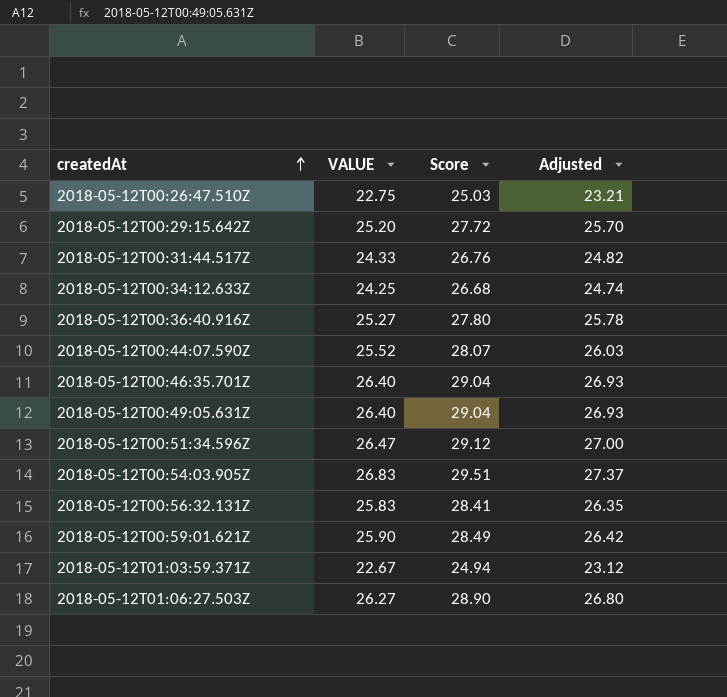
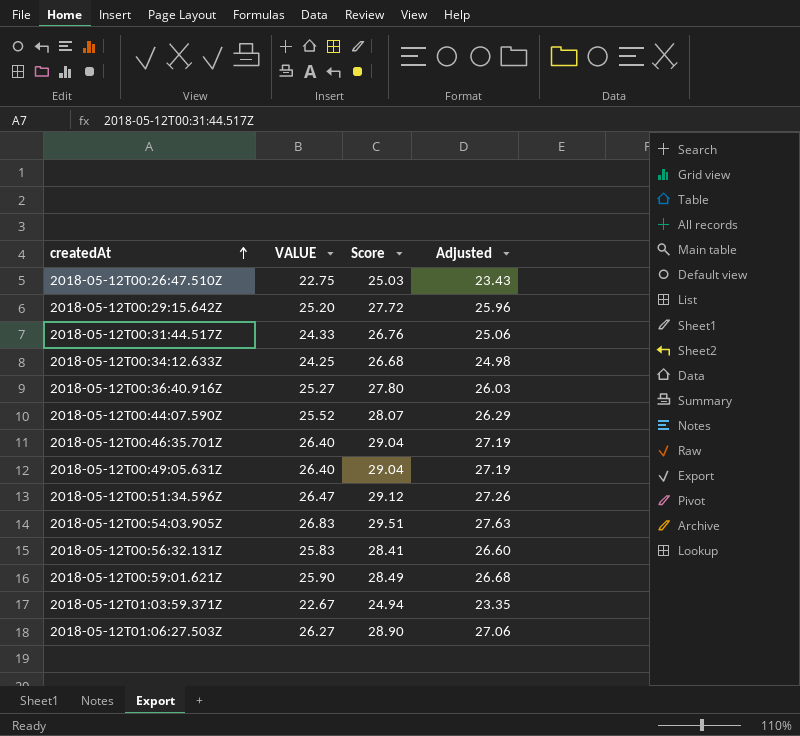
column Adjusted | formula: [VALUE] * 1.02 -> [VALUE] * 1.03

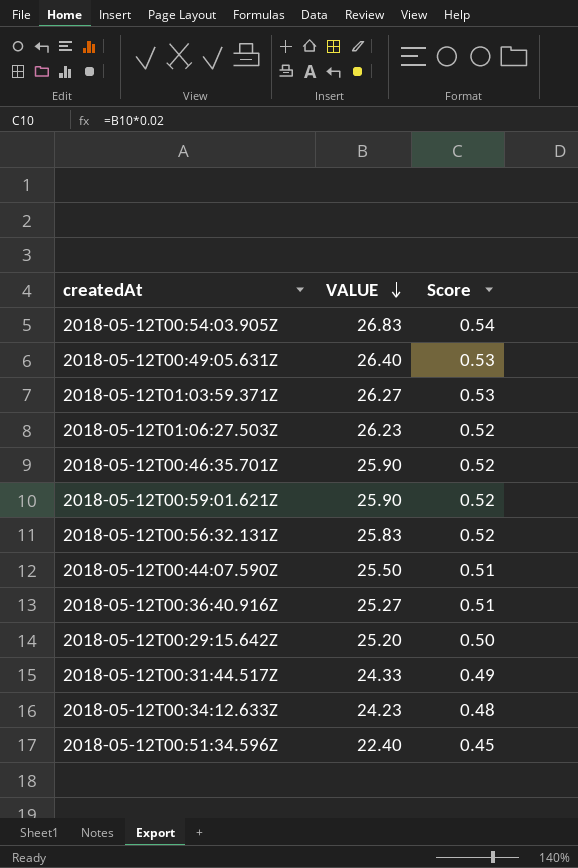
row order: createdAt ascending -> VALUE descending
column Adjusted | formula: [VALUE] * 1.03 -> none
column Score | formula: [VALUE] * 1.1 -> [VALUE] * 0.02
row 2018-05-12T00:26:47.510Z: 22.75 | 25.03 | 23.43 -> none
2018-05-12T01:03:59.371Z | VALUE: 22.67 -> 26.27
2018-05-12T01:06:27.503Z | VALUE: 26.27 -> 26.23
2018-05-12T00:46:35.701Z | VALUE: 26.40 -> 25.90
2018-05-12T00:44:07.590Z | VALUE: 25.52 -> 25.50
2018-05-12T00:34:12.633Z | VALUE: 24.25 -> 24.23
2018-05-12T00:51:34.596Z | VALUE: 26.47 -> 22.40

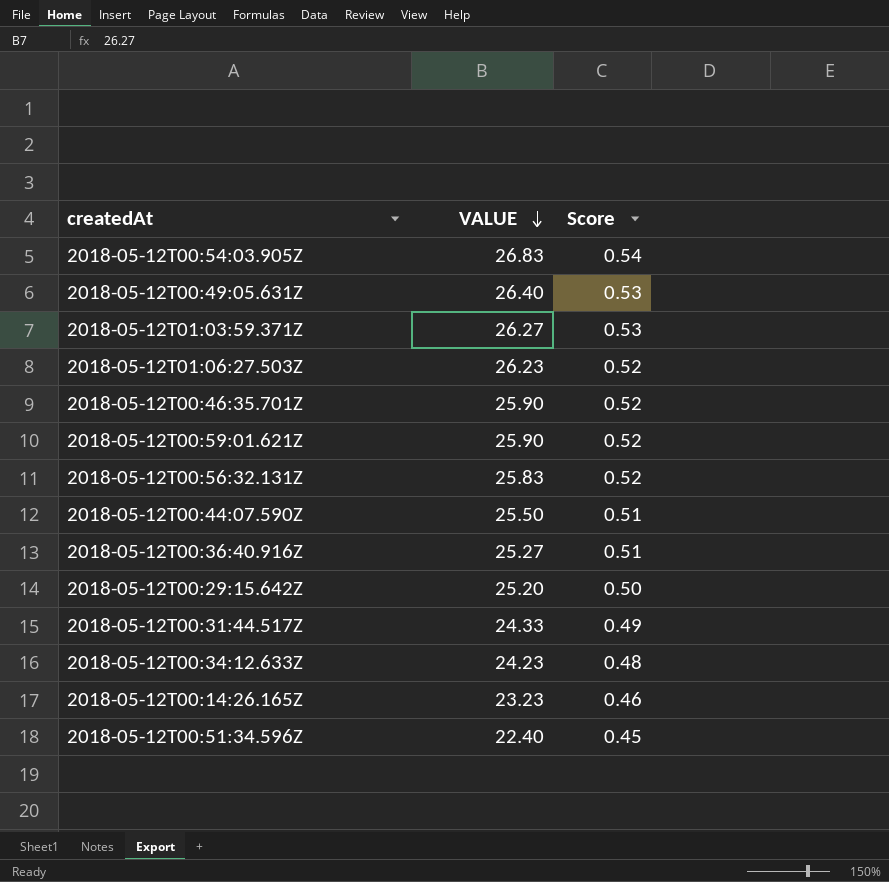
row 2018-05-12T00:14:26.165Z: none -> 23.23 | 0.46

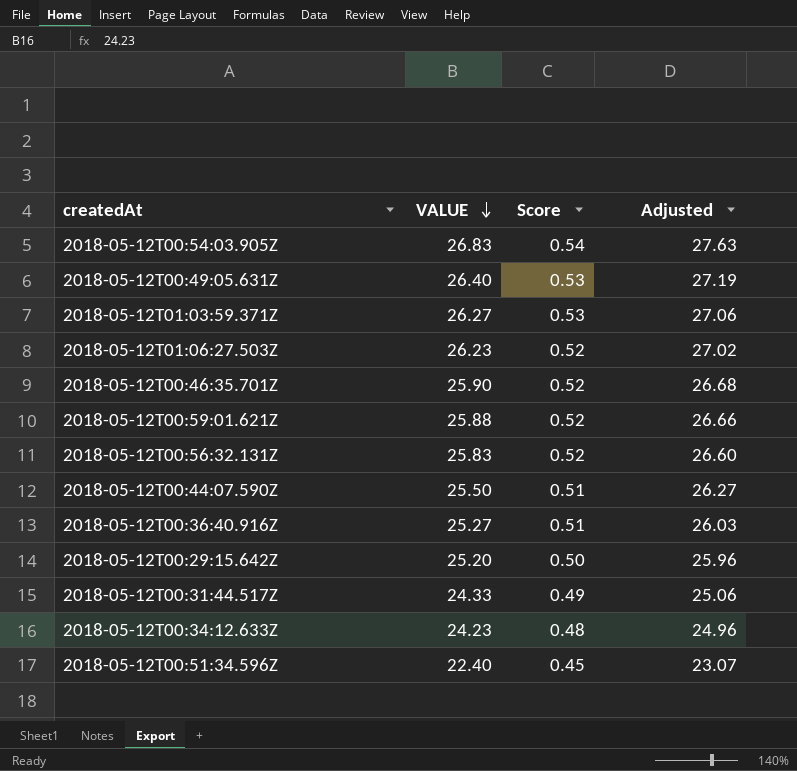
column Adjusted | formula: none -> [VALUE] * 1.03
row 2018-05-12T00:14:26.165Z: 23.23 | 0.46 -> none
2018-05-12T00:59:01.621Z | VALUE: 25.90 -> 25.88

